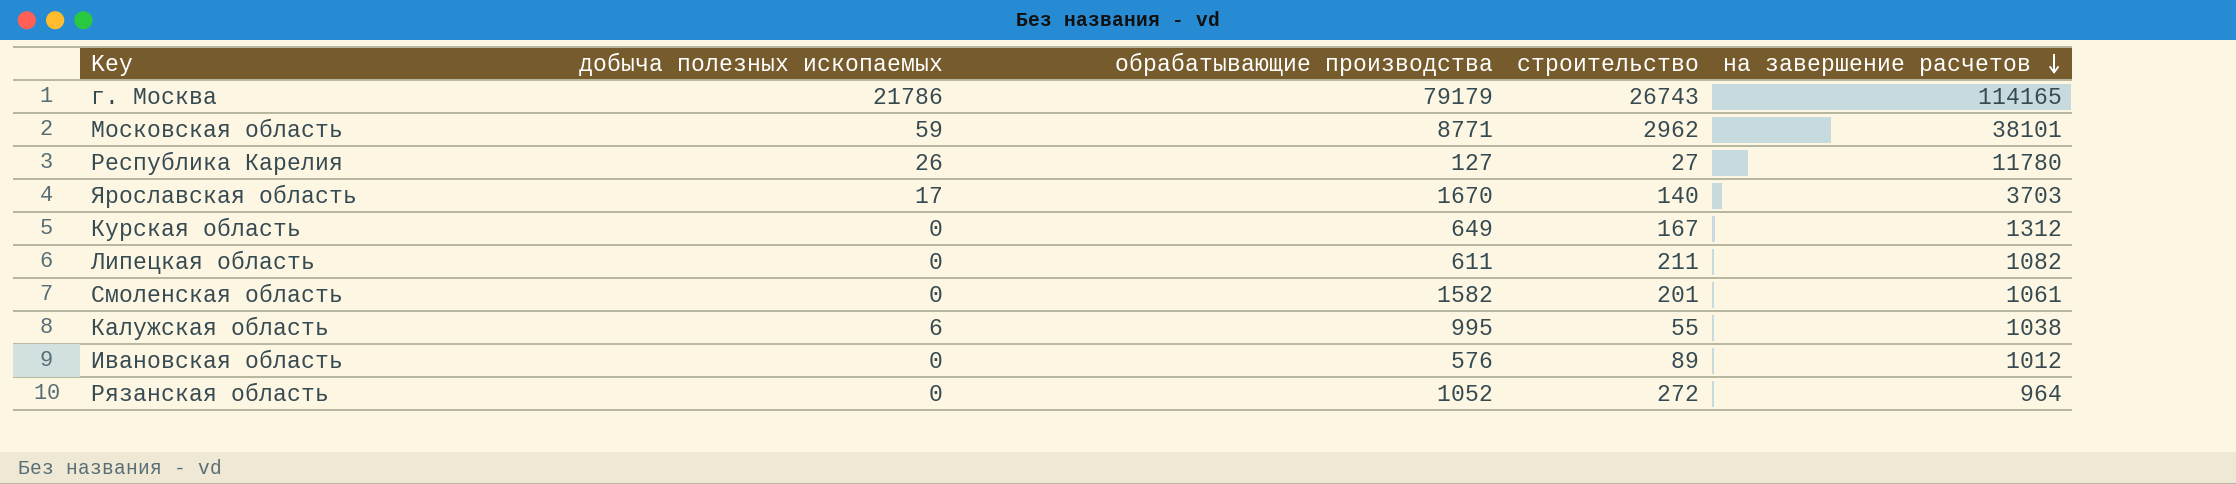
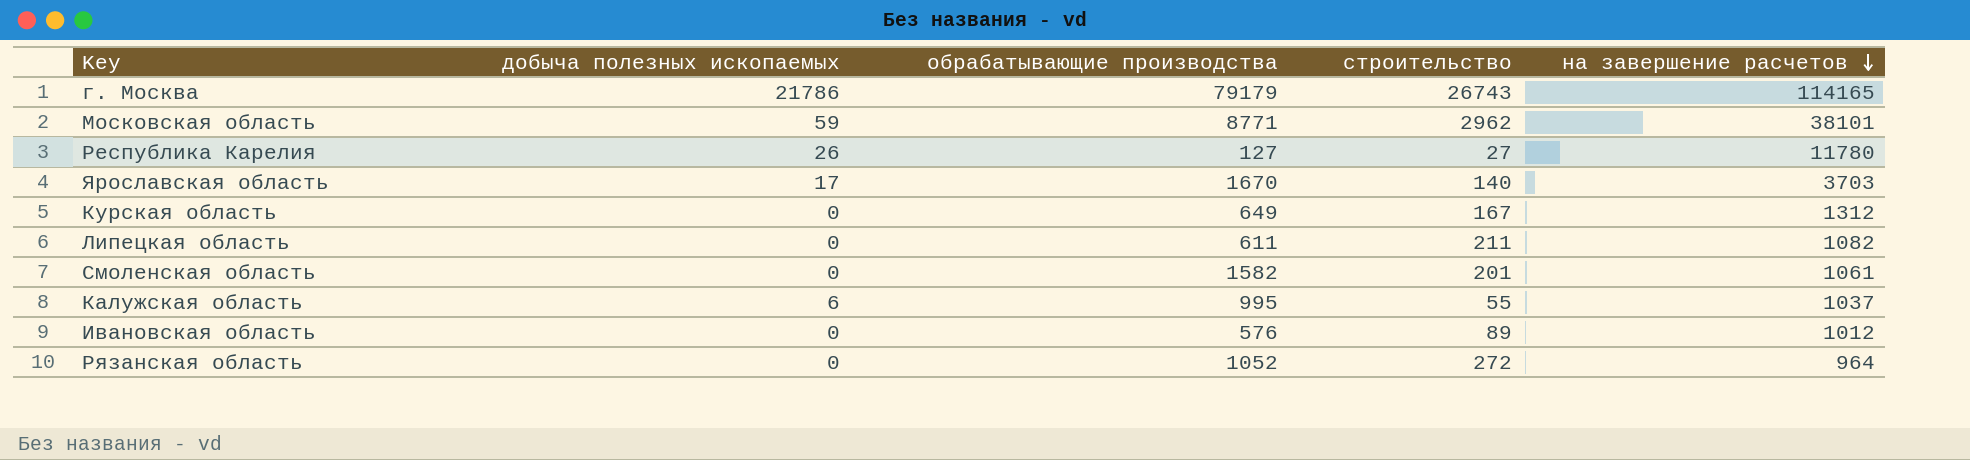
Калужская область | на завершение расчетов: 1038 -> 1037

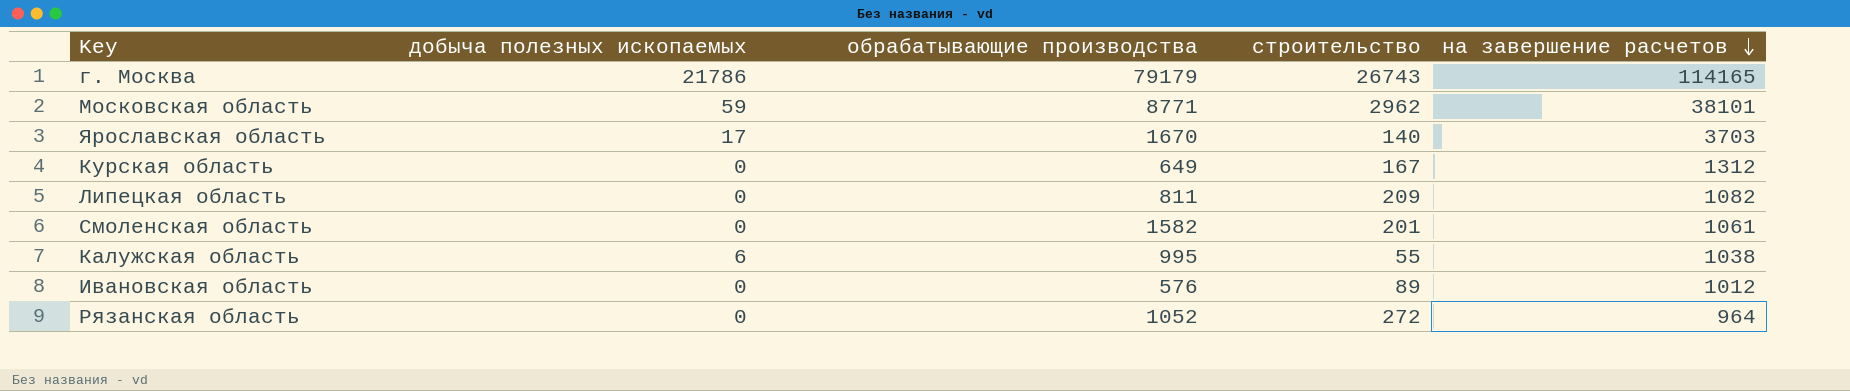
row Республика Карелия: 26 | 127 | 27 | 11780 -> none
Липецкая область | обрабатывающие производства: 611 -> 811
Липецкая область | строительство: 211 -> 209
Калужская область | на завершение расчетов: 1037 -> 1038

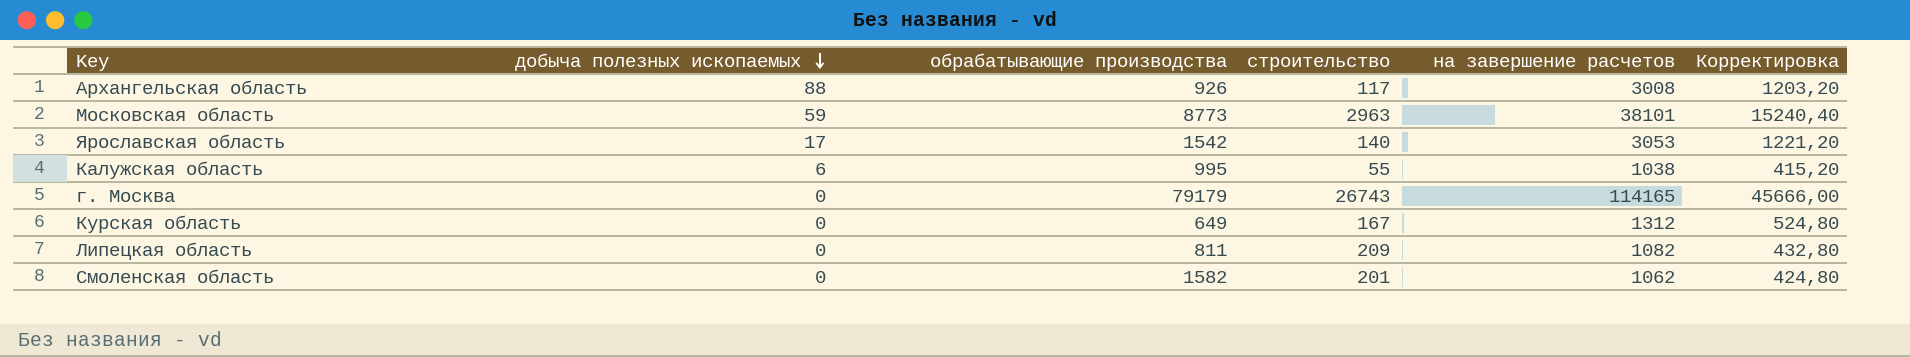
row order: на завершение расчетов descending -> добыча полезных ископаемых descending
column Корректировка | formula: none -> [на завершение расчетов] * 0,4
row Ивановская область: 0 | 576 | 89 | 1012 -> none
row Рязанская область: 0 | 1052 | 272 | 964 -> none
row Архангельская область: none -> 88 | 926 | 117 | 3008 | 1203,20
Московская область | обрабатывающие производства: 8771 -> 8773
Московская область | строительство: 2962 -> 2963
Ярославская область | обрабатывающие производства: 1670 -> 1542
Ярославская область | на завершение расчетов: 3703 -> 3053
г. Москва | добыча полезных ископаемых: 21786 -> 0
Смоленская область | на завершение расчетов: 1061 -> 1062

